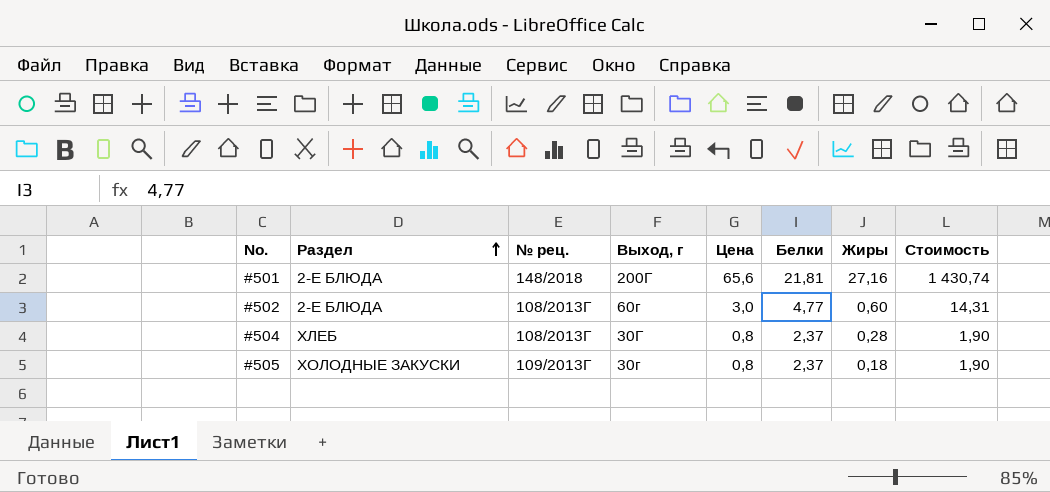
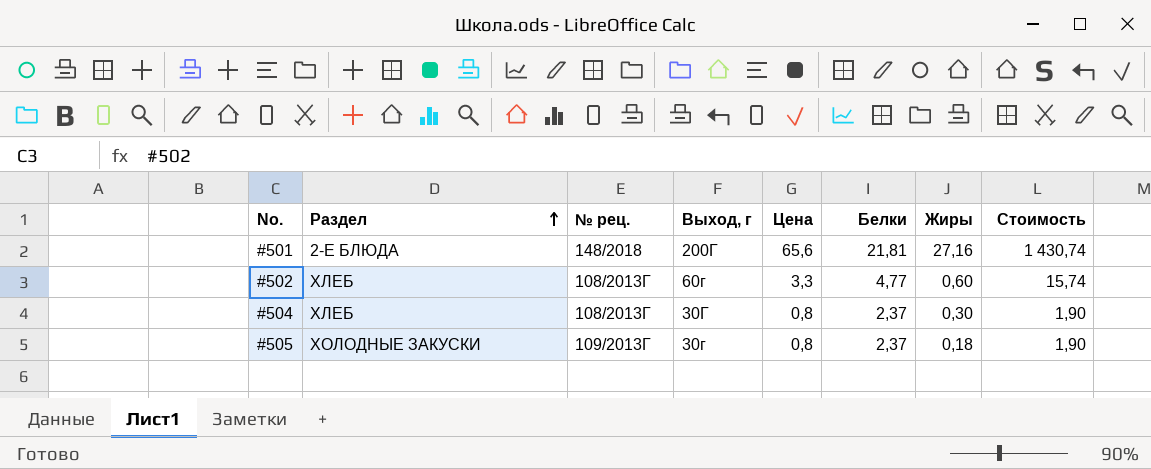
#502 | Раздел: 2-Е БЛЮДА -> ХЛЕБ
#502 | Цена: 3,0 -> 3,3
#502 | Стоимость: 14,31 -> 15,74
#504 | Жиры: 0,28 -> 0,30

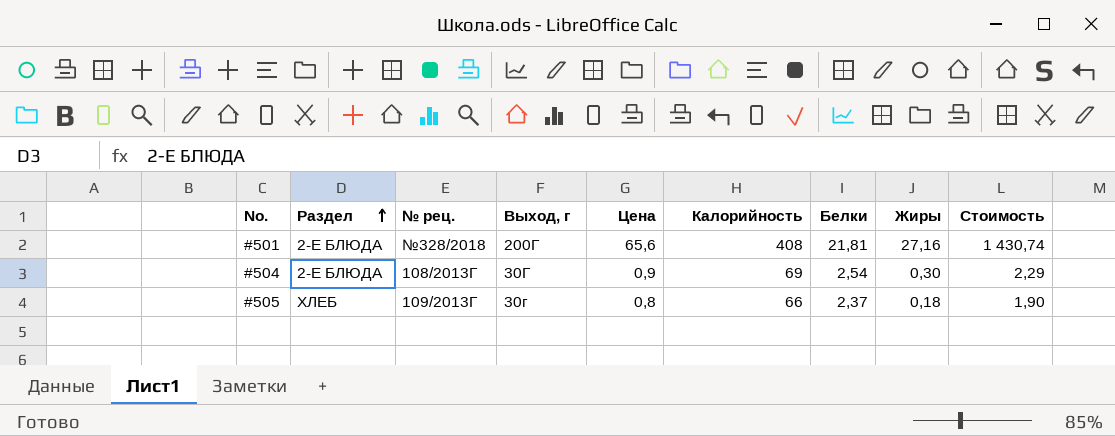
column Калорийность | position: none -> 6
row #502: ХЛЕБ | 108/2013Г | 60г | 3,3 | 4,77 | 0,60 | 15,74 -> none
#501 | № рец.: 148/2018 -> №328/2018
#504 | Раздел: ХЛЕБ -> 2-Е БЛЮДА
#504 | Цена: 0,8 -> 0,9
#504 | Белки: 2,37 -> 2,54
#504 | Стоимость: 1,90 -> 2,29
#505 | Раздел: ХОЛОДНЫЕ ЗАКУСКИ -> ХЛЕБ

